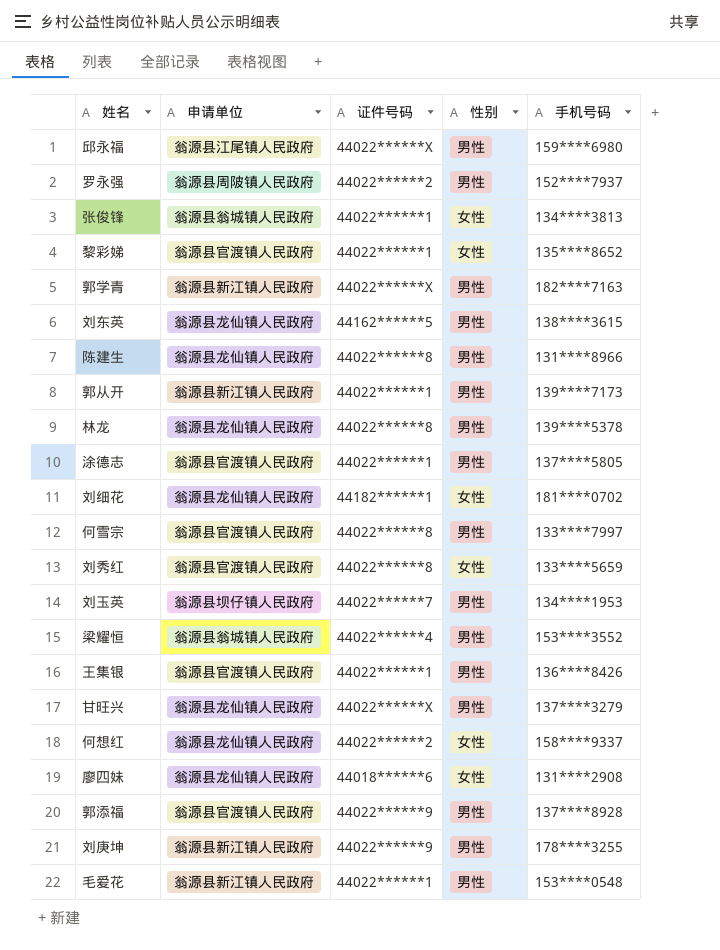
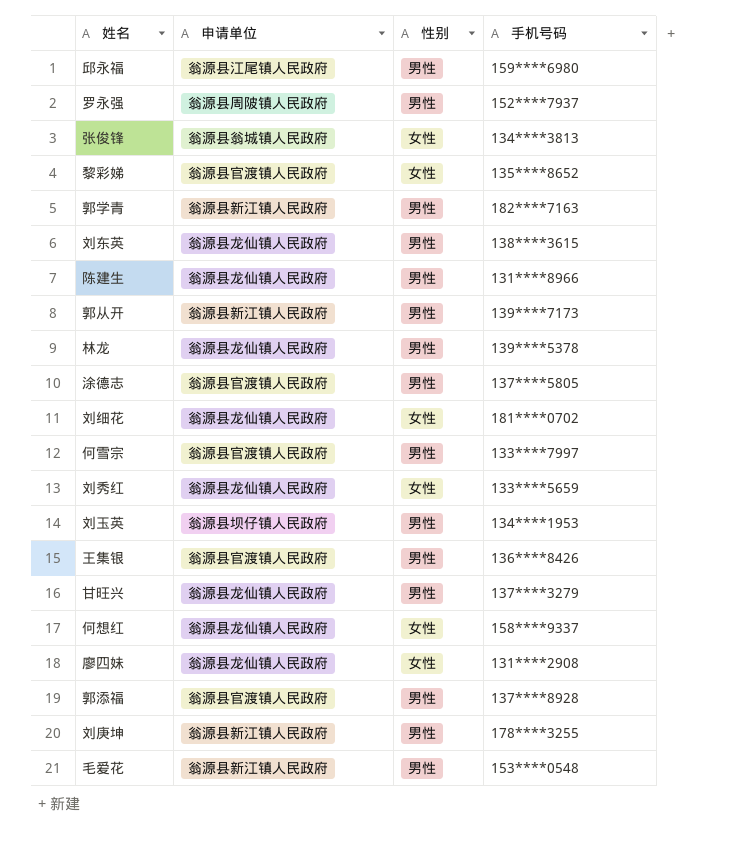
column 证件号码 | position: 3 -> none
row 梁耀恒: 翁源县翁城镇人民政府 | 44022******4 | 男性 | 153****3552 -> none
刘秀红 | 申请单位: 翁源县官渡镇人民政府 -> 翁源县龙仙镇人民政府

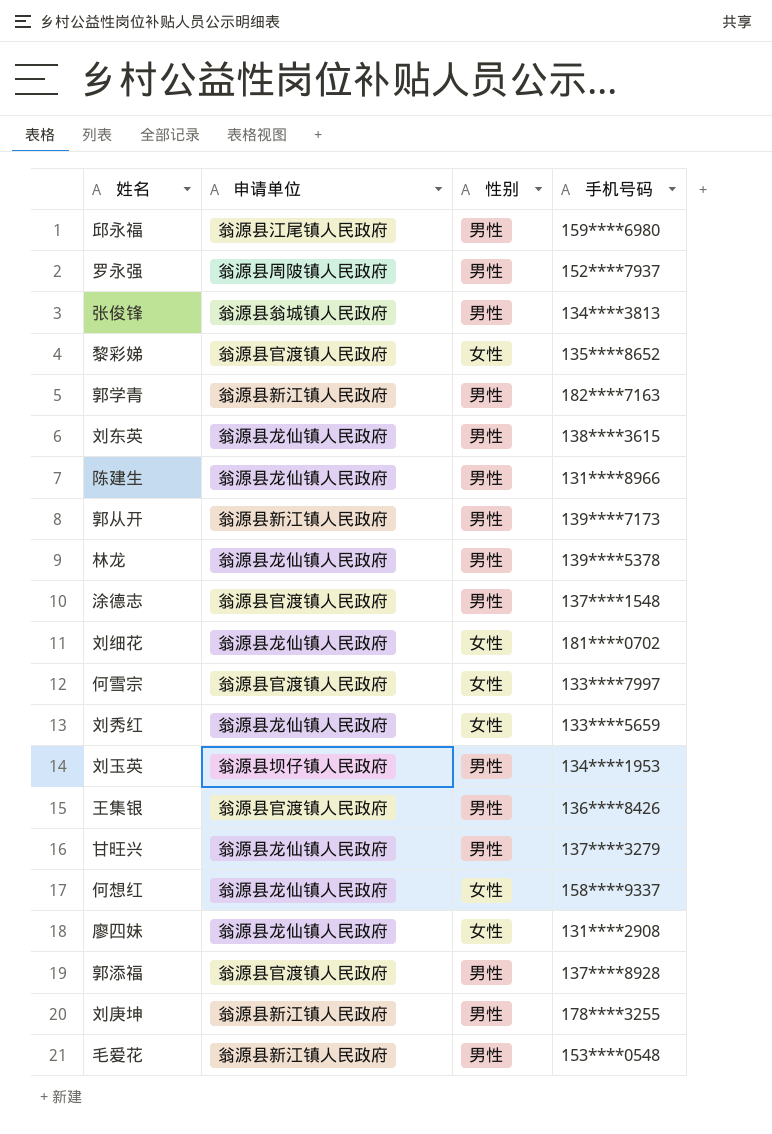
张俊锋 | 性别: 女性 -> 男性
涂德志 | 手机号码: 137****5805 -> 137****1548
何雪宗 | 性别: 男性 -> 女性

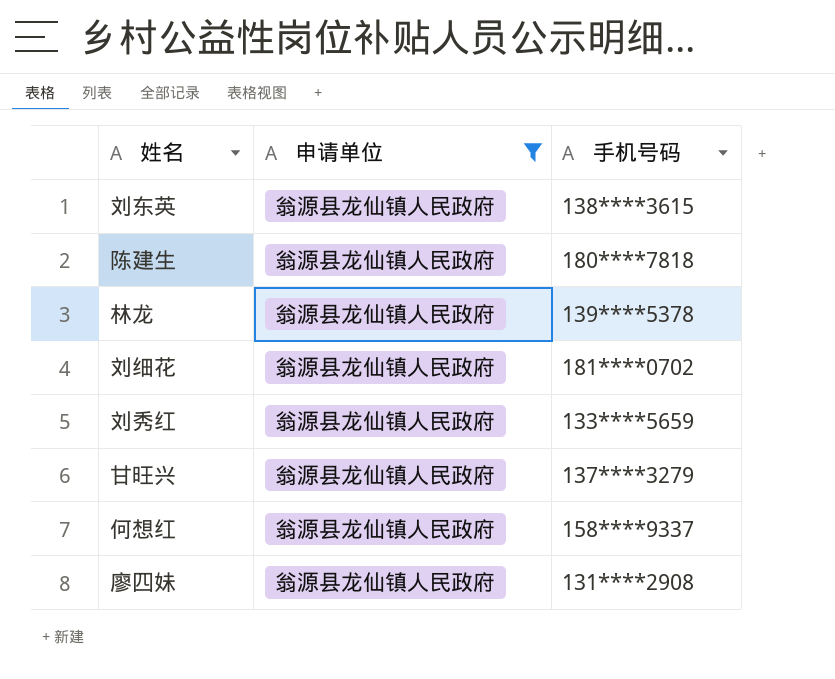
filter: none -> 申请单位 = 翁源县龙仙镇人民政府
column 性别 | position: 3 -> none
陈建生 | 手机号码: 131****8966 -> 180****7818

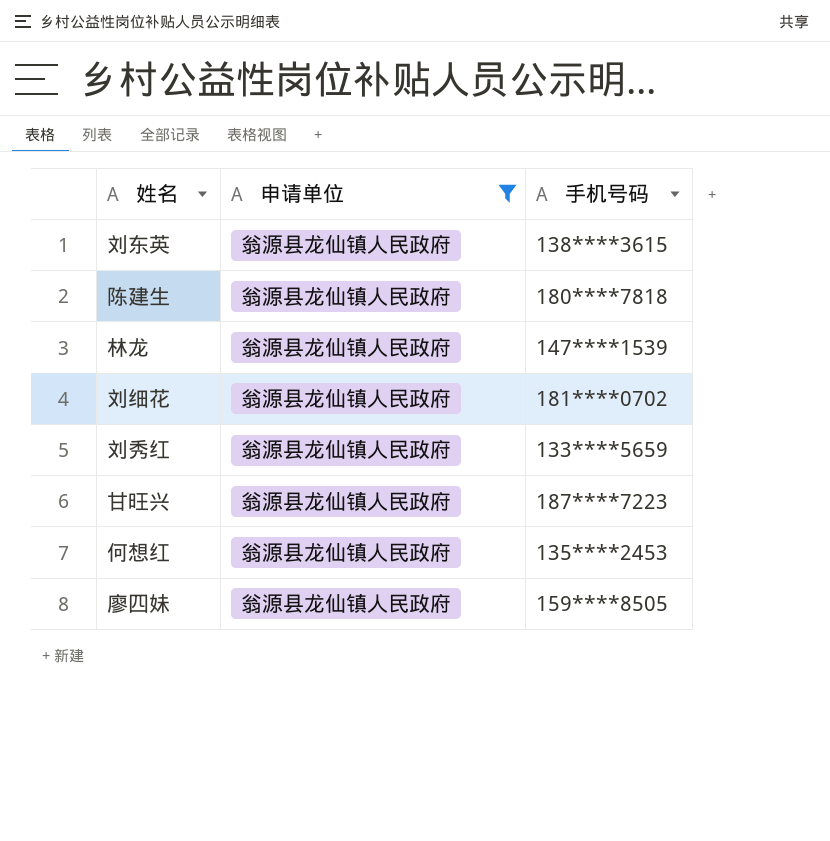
林龙 | 手机号码: 139****5378 -> 147****1539
甘旺兴 | 手机号码: 137****3279 -> 187****7223
何想红 | 手机号码: 158****9337 -> 135****2453
廖四妹 | 手机号码: 131****2908 -> 159****8505

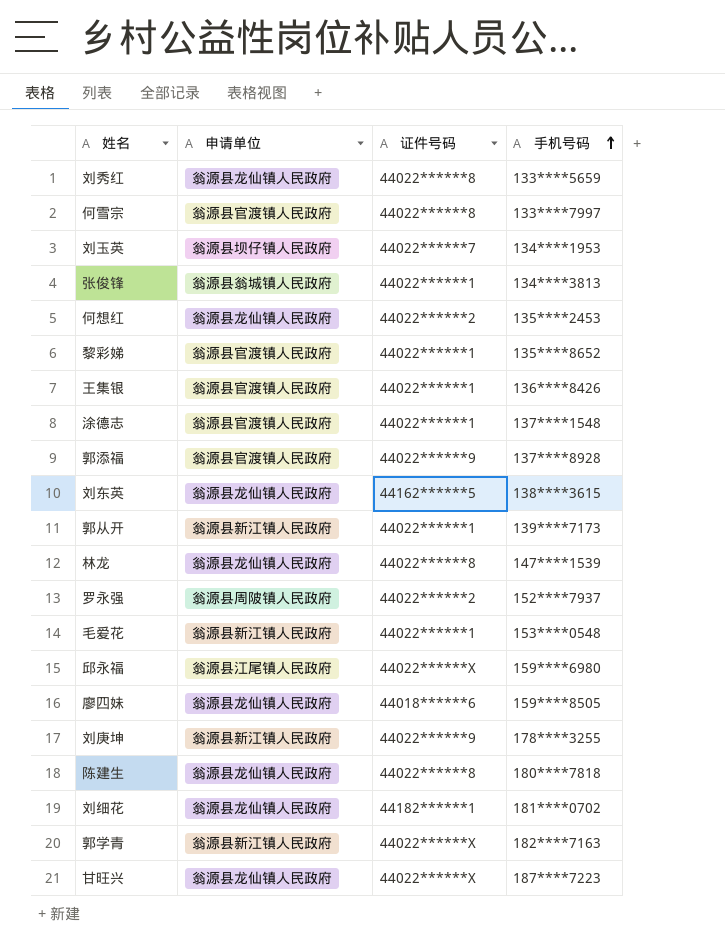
filter: 申请单位 = 翁源县龙仙镇人民政府 -> none
row order: none -> 手机号码 ascending
column 证件号码 | position: none -> 3

